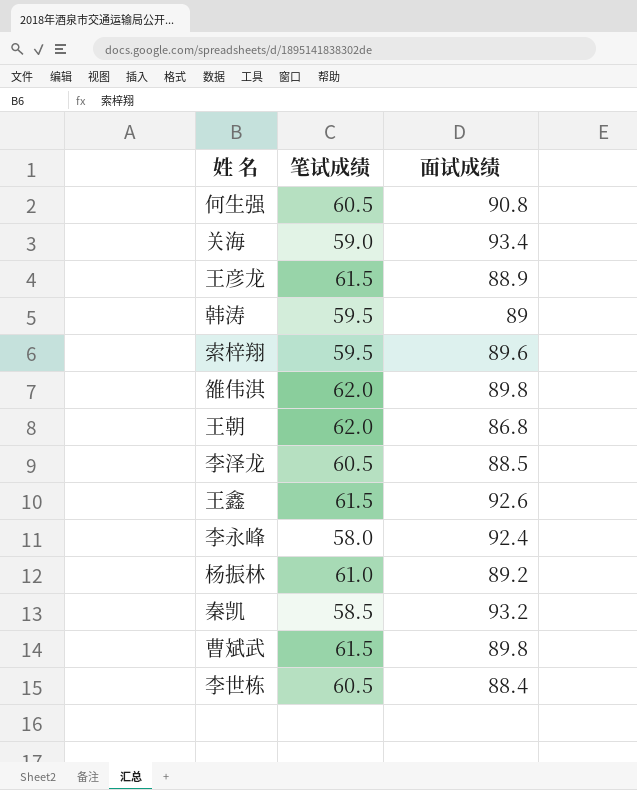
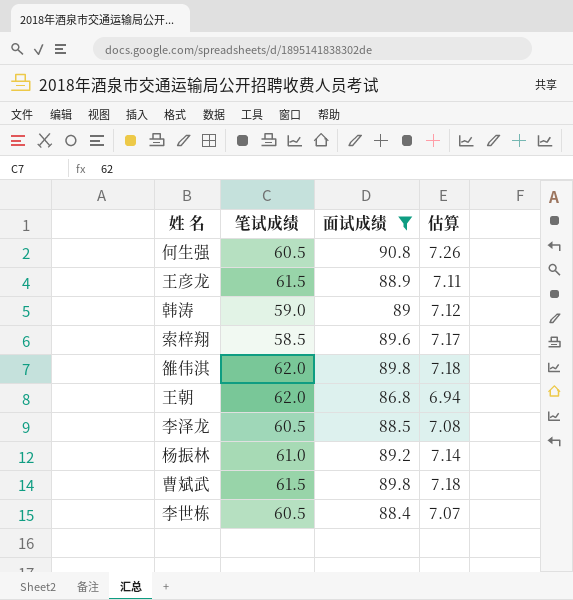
filter: none -> 面试成绩 <= 90.8
column 估算 | formula: none -> [面试成绩] * 0.08
韩涛 | 笔试成绩: 59.5 -> 59.0
索梓翔 | 笔试成绩: 59.5 -> 58.5

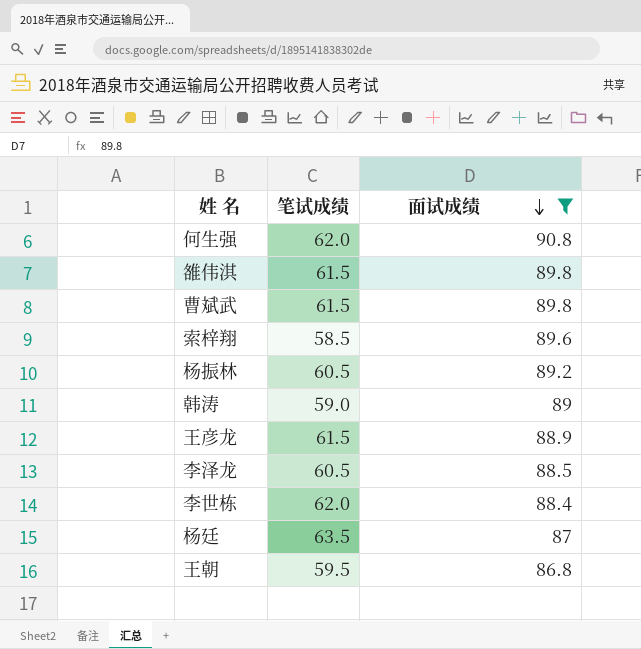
row order: none -> 面试成绩 descending
column 估算 | formula: [面试成绩] * 0.08 -> none
何生强 | 笔试成绩: 60.5 -> 62.0
雒伟淇 | 笔试成绩: 62.0 -> 61.5
杨振林 | 笔试成绩: 61.0 -> 60.5
李世栋 | 笔试成绩: 60.5 -> 62.0
row 杨廷: none -> 63.5 | 87
王朝 | 笔试成绩: 62.0 -> 59.5

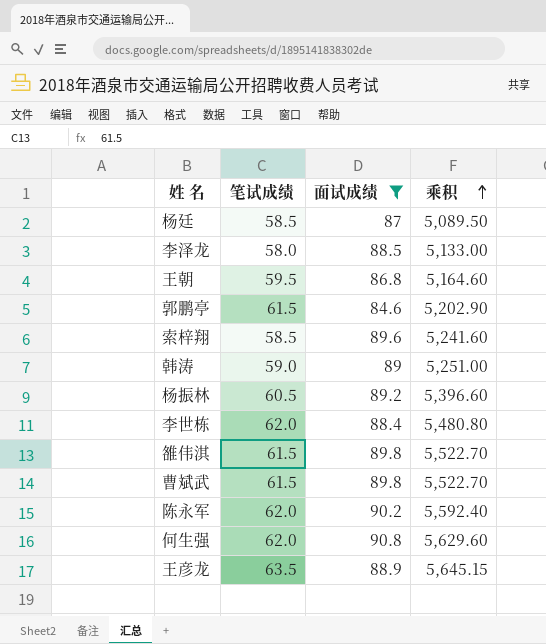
row order: 面试成绩 descending -> 乘积 ascending
column 乘积 | formula: none -> [笔试成绩] * [面试成绩]
杨廷 | 笔试成绩: 63.5 -> 58.5
李泽龙 | 笔试成绩: 60.5 -> 58.0
row 郭鹏亭: none -> 61.5 | 84.6 | 5,202.90
row 陈永军: none -> 62.0 | 90.2 | 5,592.40
王彦龙 | 笔试成绩: 61.5 -> 63.5

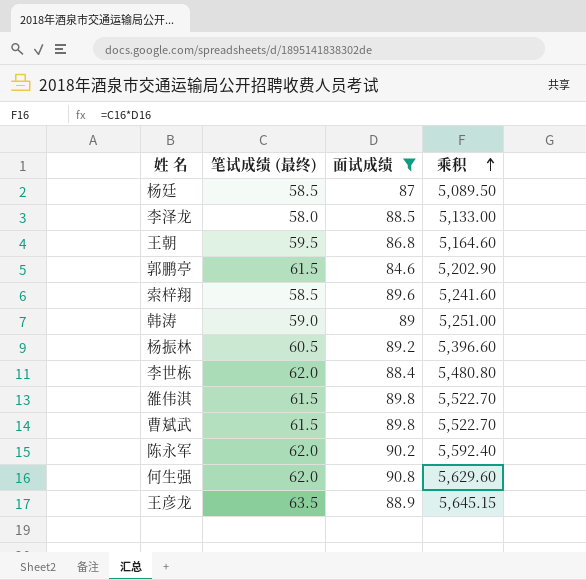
column name: 笔试成绩 -> 笔试成绩 (最终)

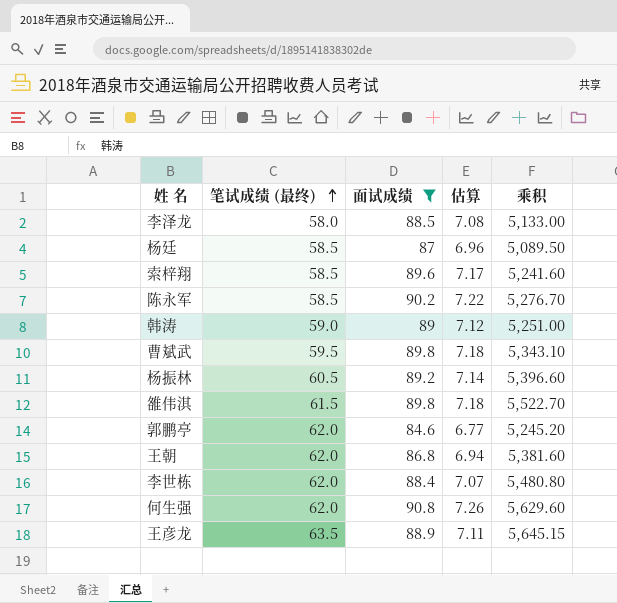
row order: 乘积 ascending -> 笔试成绩 (最终) ascending
column 估算 | formula: none -> [面试成绩] * 0.08
陈永军 | 笔试成绩 (最终): 62.0 -> 58.5
陈永军 | 乘积: 5,592.40 -> 5,276.70
曹斌武 | 笔试成绩 (最终): 61.5 -> 59.5
曹斌武 | 乘积: 5,522.70 -> 5,343.10
郭鹏亭 | 笔试成绩 (最终): 61.5 -> 62.0
郭鹏亭 | 乘积: 5,202.90 -> 5,245.20
王朝 | 笔试成绩 (最终): 59.5 -> 62.0
王朝 | 乘积: 5,164.60 -> 5,381.60

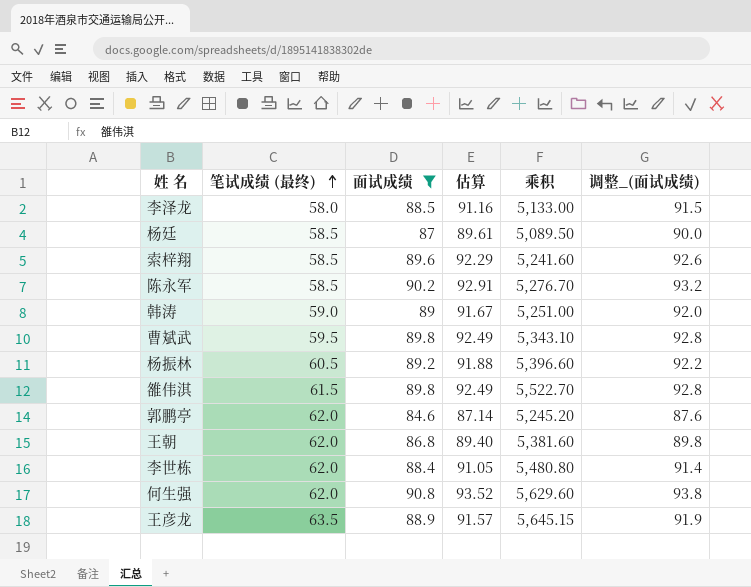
column 估算 | formula: [面试成绩] * 0.08 -> [面试成绩] * 1.03
column 调整_(面试成绩) | formula: none -> [面试成绩] + 3

